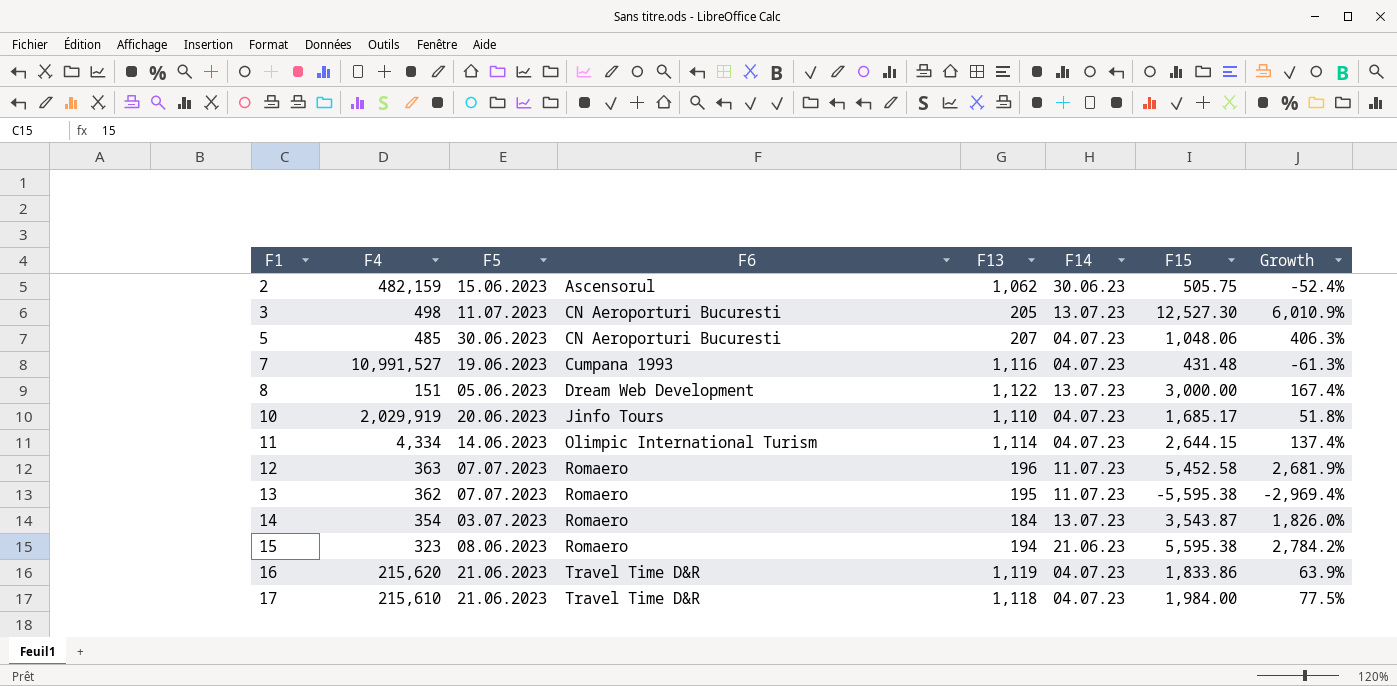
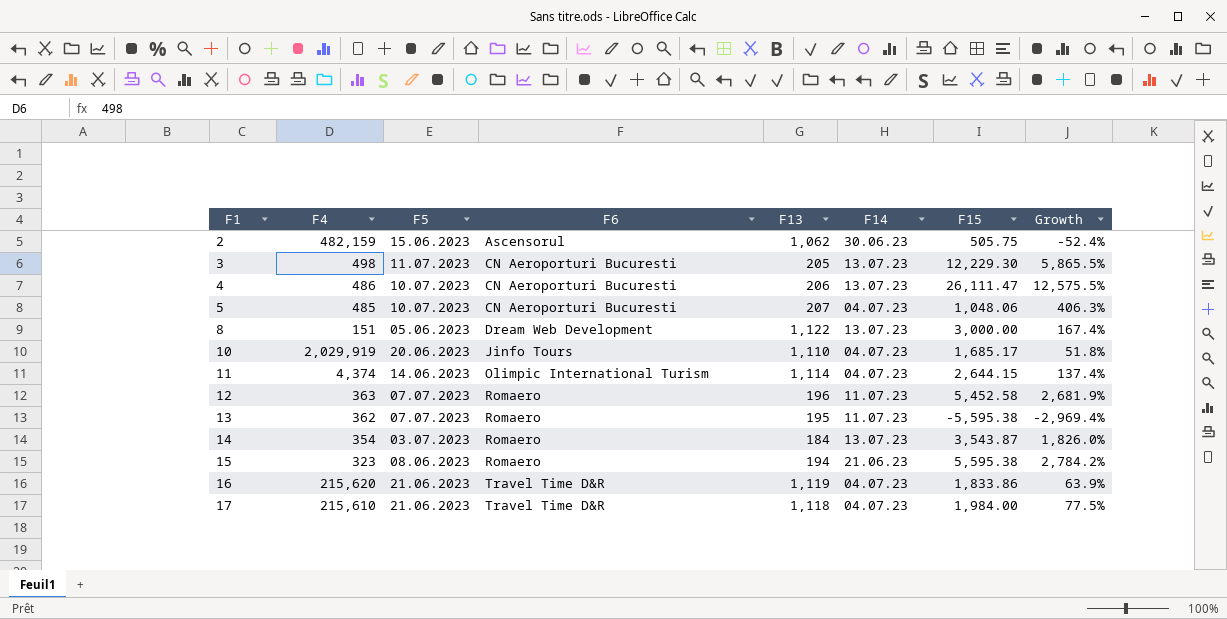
row 7: 10,991,527 | 19.06.2023 | Cumpana 1993 | 1,116 | 04.07.23 | 431.48 | -61.3% -> none
3 | F15: 12,527.30 -> 12,229.30
3 | Growth: 6,010.9% -> 5,865.5%
row 4: none -> 486 | 10.07.2023 | CN Aeroporturi Bucuresti | 206 | 13.07.23 | 26,111.47 | 12,575.5%
5 | F5: 30.06.2023 -> 10.07.2023
11 | F4: 4,334 -> 4,374

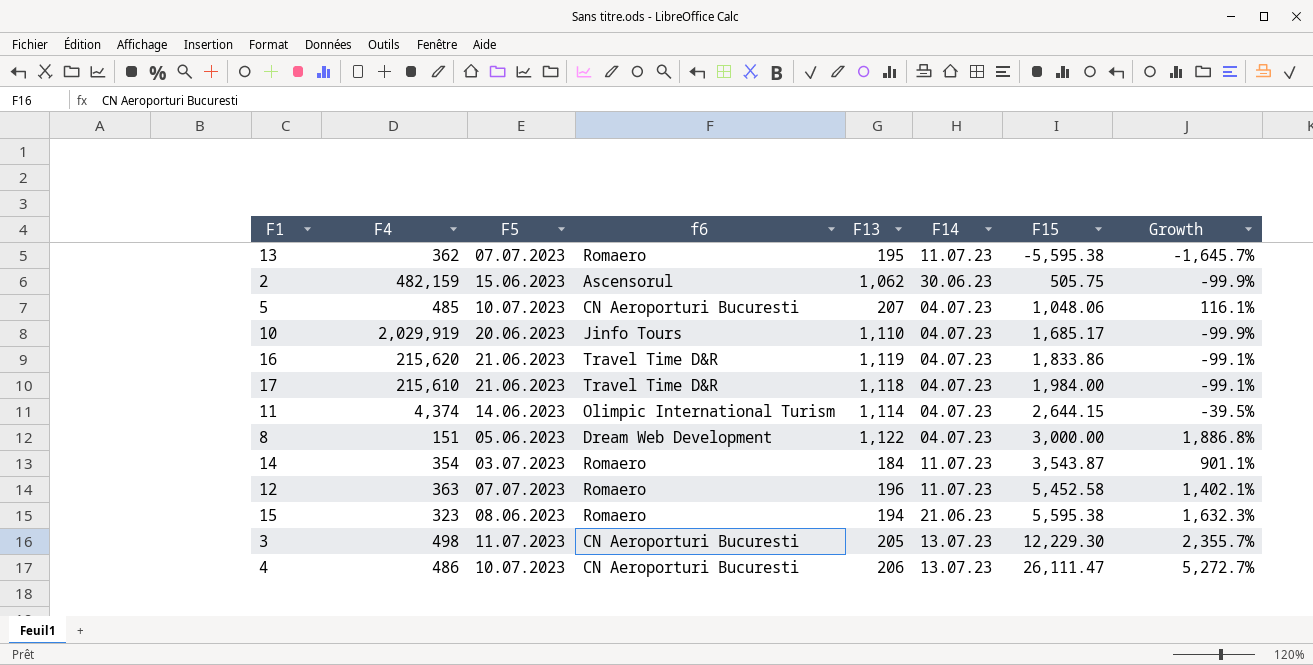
row order: F1 ascending -> F15 ascending
column name: F6 -> f6
column Growth | formula: ([F15] - [F13]) / [F13] -> ([F15] - [F4]) / [F4]
8 | F14: 13.07.23 -> 04.07.23
14 | F14: 13.07.23 -> 11.07.23

